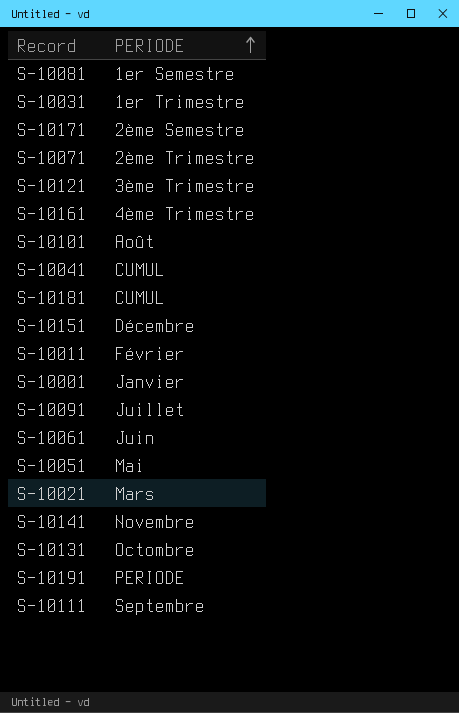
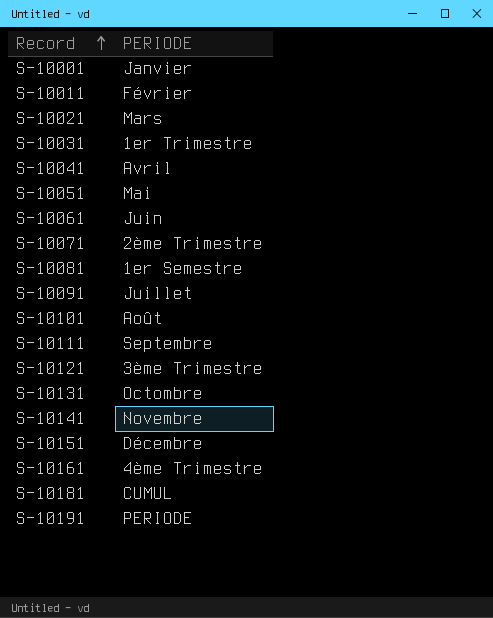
row order: PERIODE ascending -> Record ascending
row S-10171: 2ème Semestre -> none
S-10041 | PERIODE: CUMUL -> Avril

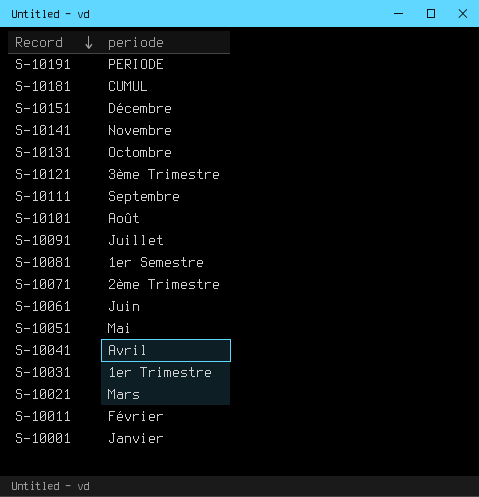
row order: Record ascending -> Record descending
column name: PERIODE -> periode
row S-10161: 4ème Trimestre -> none

